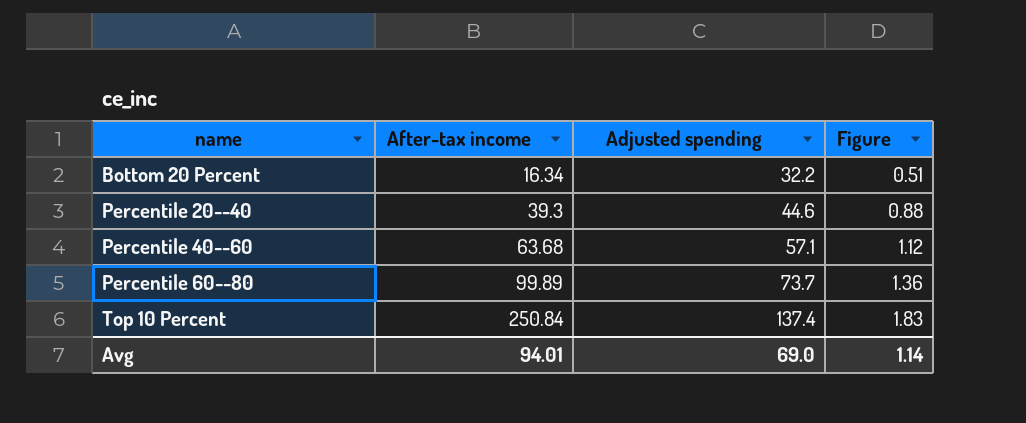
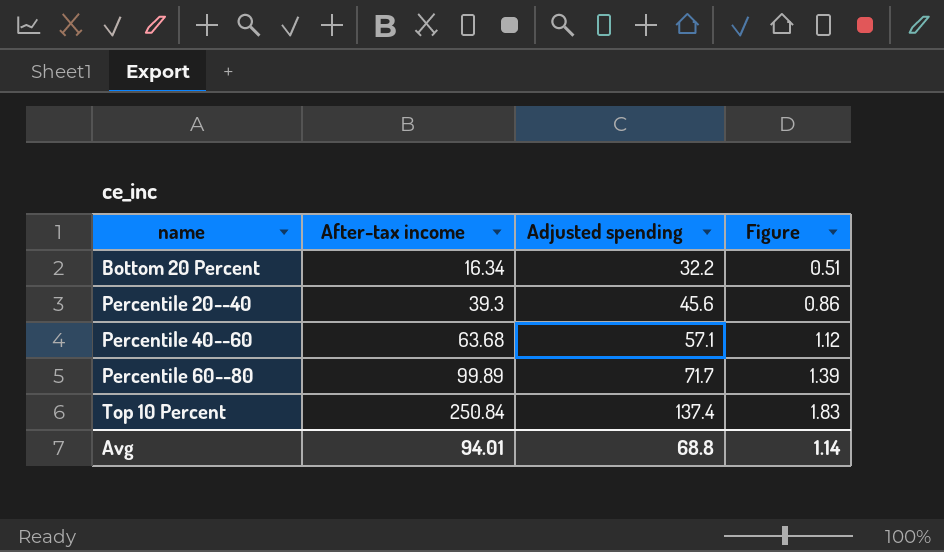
Percentile 20--40 | Adjusted spending: 44.6 -> 45.6
Percentile 20--40 | Figure: 0.88 -> 0.86
Percentile 60--80 | Adjusted spending: 73.7 -> 71.7
Percentile 60--80 | Figure: 1.36 -> 1.39
Avg | Adjusted spending: 69.0 -> 68.8

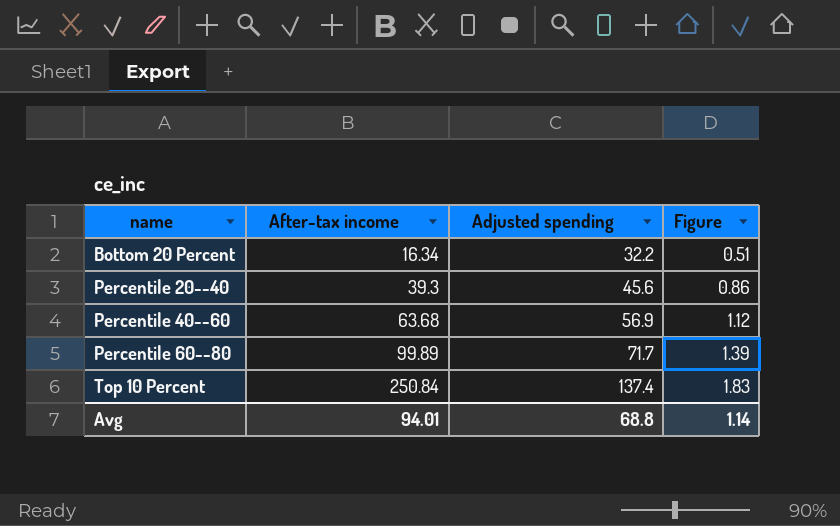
Percentile 40--60 | Adjusted spending: 57.1 -> 56.9

